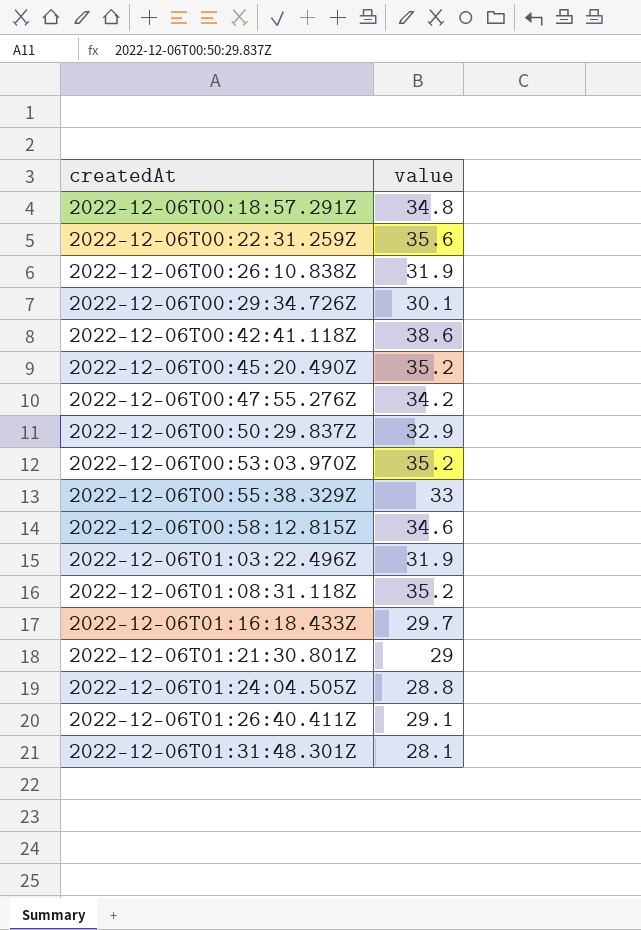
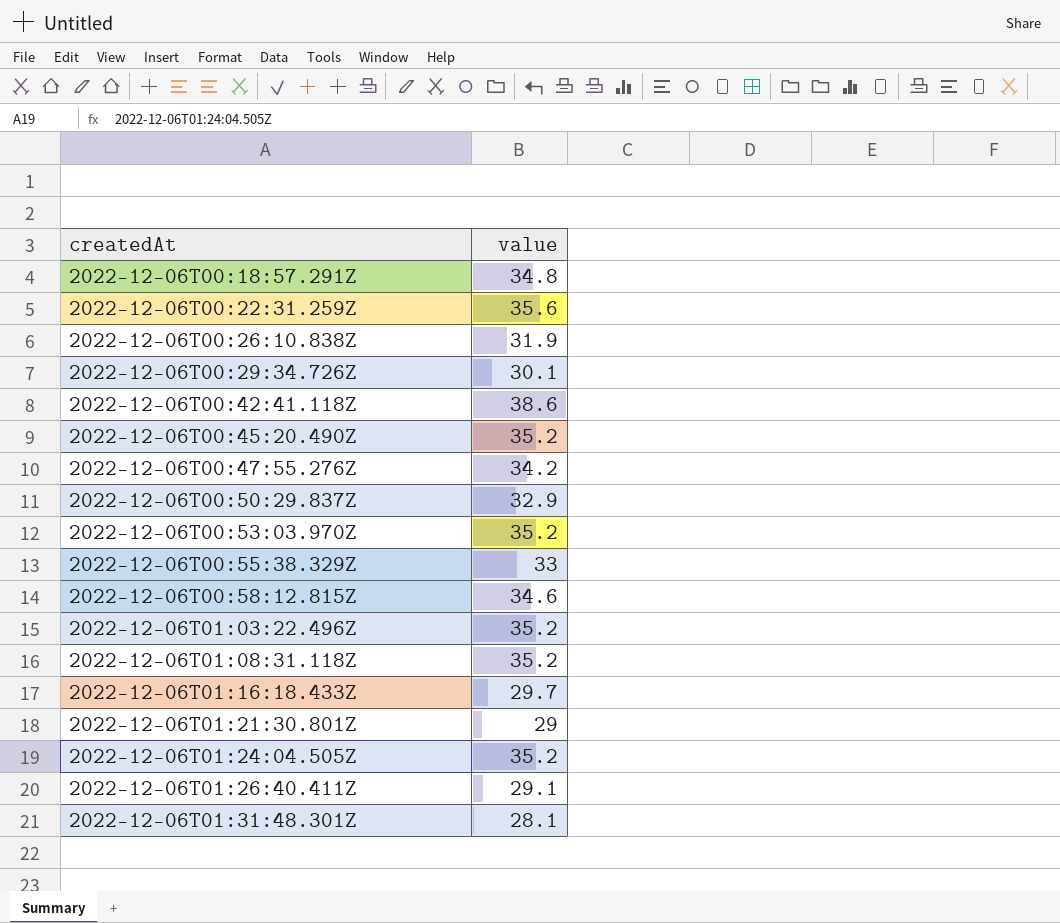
2022-12-06T01:03:22.496Z | value: 31.9 -> 35.2
2022-12-06T01:24:04.505Z | value: 28.8 -> 35.2

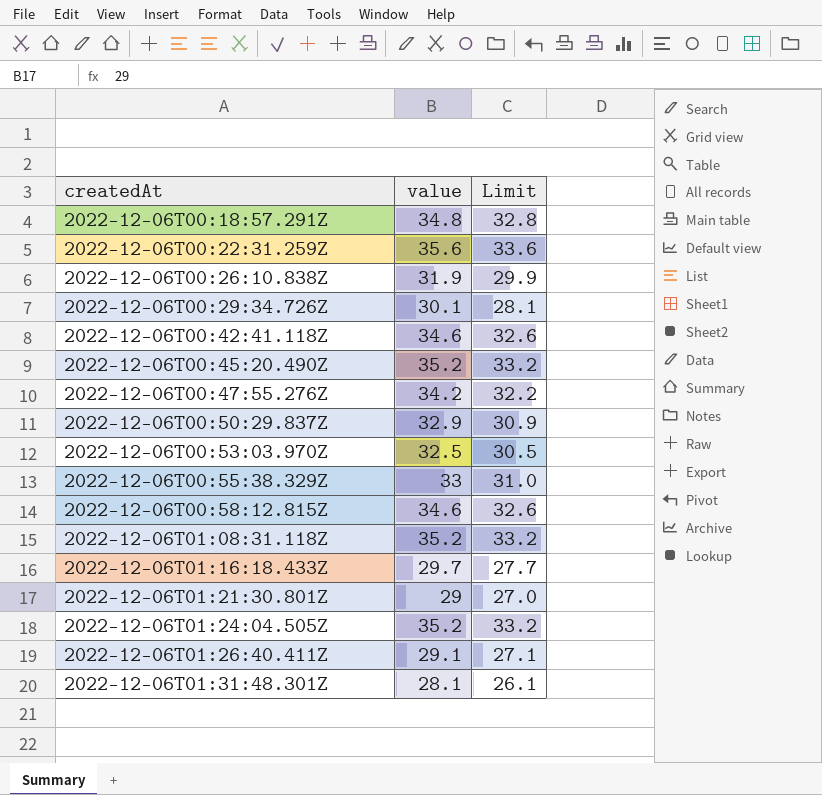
column Limit | formula: none -> [value] - 2
row 2022-12-06T01:03:22.496Z: 35.2 -> none
2022-12-06T00:42:41.118Z | value: 38.6 -> 34.6
2022-12-06T00:53:03.970Z | value: 35.2 -> 32.5

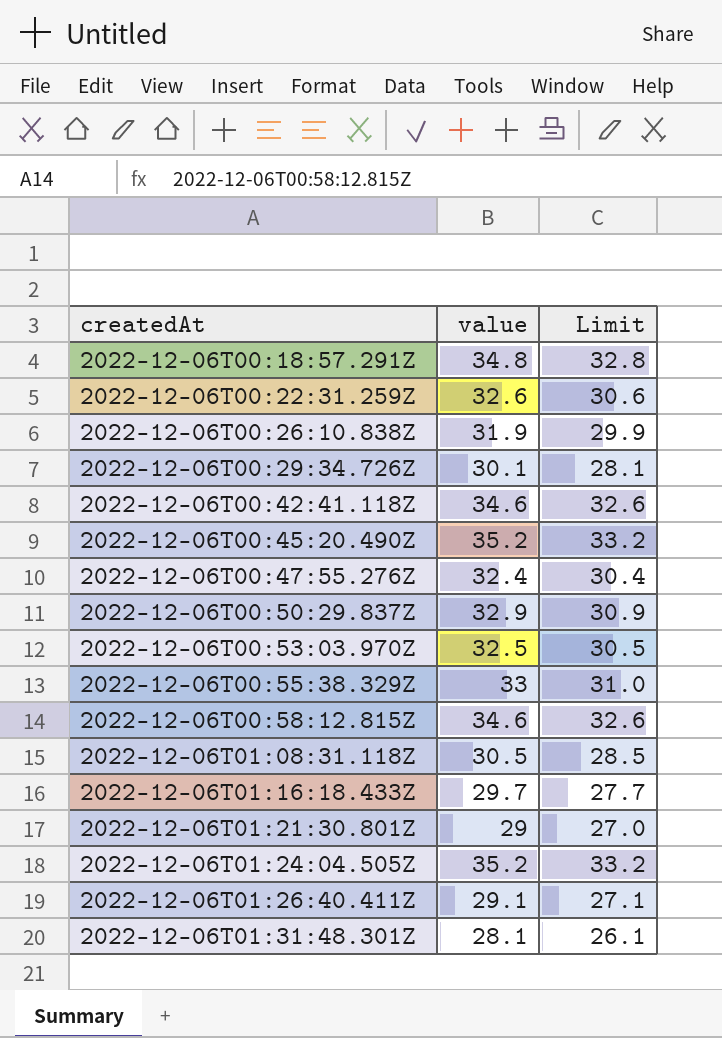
2022-12-06T00:22:31.259Z | value: 35.6 -> 32.6
2022-12-06T00:22:31.259Z | Limit: 33.6 -> 30.6
2022-12-06T00:47:55.276Z | value: 34.2 -> 32.4
2022-12-06T00:47:55.276Z | Limit: 32.2 -> 30.4
2022-12-06T01:08:31.118Z | value: 35.2 -> 30.5
2022-12-06T01:08:31.118Z | Limit: 33.2 -> 28.5

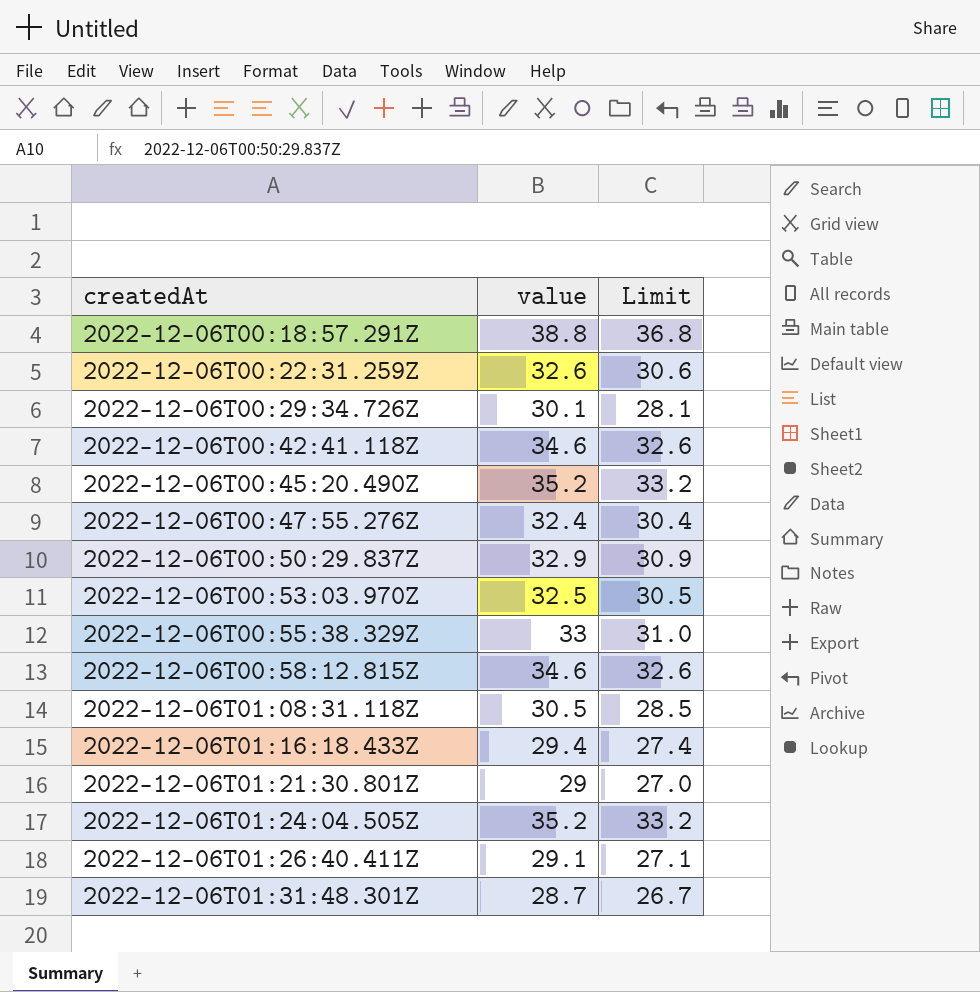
row 2022-12-06T00:26:10.838Z: 31.9 | 29.9 -> none
2022-12-06T00:18:57.291Z | value: 34.8 -> 38.8
2022-12-06T00:18:57.291Z | Limit: 32.8 -> 36.8
2022-12-06T01:16:18.433Z | value: 29.7 -> 29.4
2022-12-06T01:16:18.433Z | Limit: 27.7 -> 27.4
2022-12-06T01:31:48.301Z | value: 28.1 -> 28.7
2022-12-06T01:31:48.301Z | Limit: 26.1 -> 26.7

